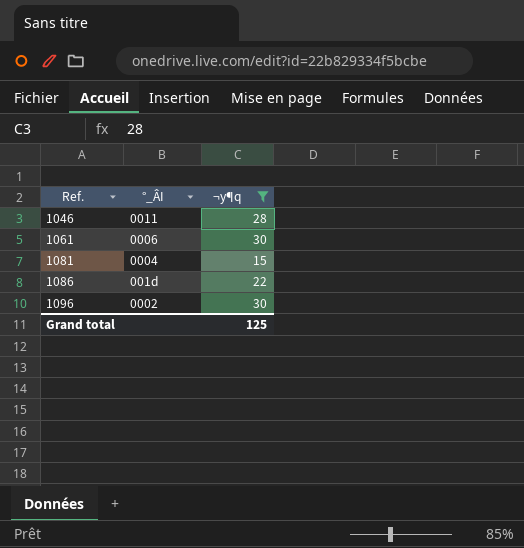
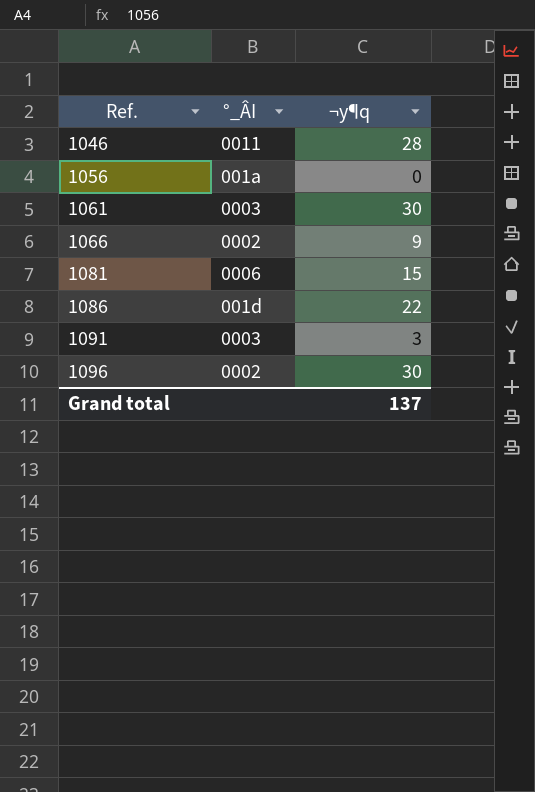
filter: ¬y¶q >= 15 -> none
1061 | °_ÂI: 0006 -> 0003
1081 | °_ÂI: 0004 -> 0006
Grand total | ¬y¶q: 125 -> 137

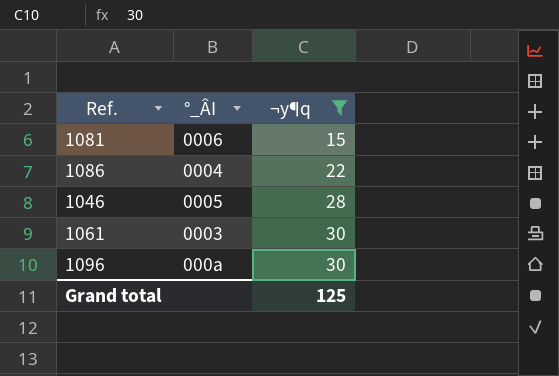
filter: none -> ¬y¶q >= 15
row order: Ref. ascending -> ¬y¶q ascending
1086 | °_ÂI: 001d -> 0004
1046 | °_ÂI: 0011 -> 0005
1096 | °_ÂI: 0002 -> 000a
Grand total | ¬y¶q: 137 -> 125

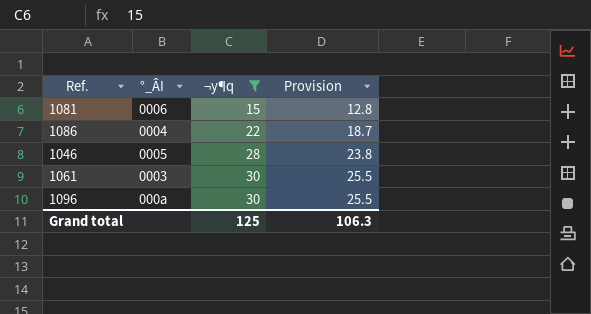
column Provision | formula: none -> [¬y¶q] * 0.85

